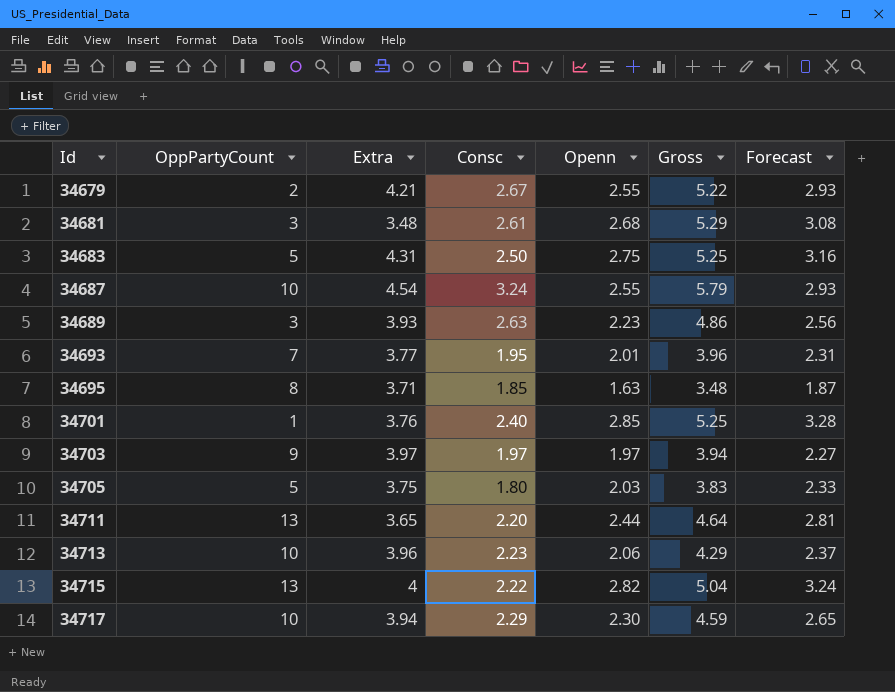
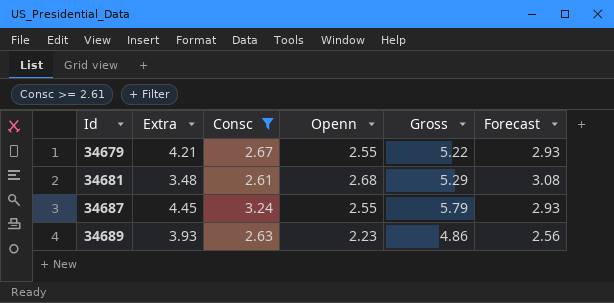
filter: none -> Consc >= 2.61
column OppPartyCount | position: 2 -> none
34687 | Extra: 4.54 -> 4.45

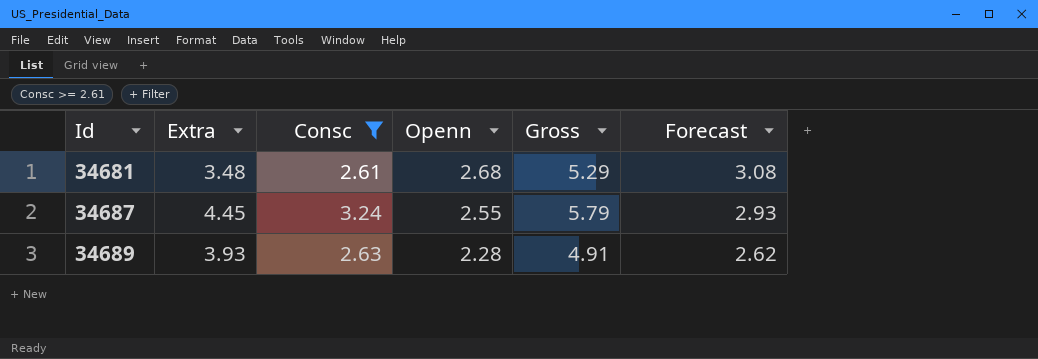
row 34679: 4.21 | 2.67 | 2.55 | 5.22 | 2.93 -> none
34689 | Openn: 2.23 -> 2.28
34689 | Gross: 4.86 -> 4.91
34689 | Forecast: 2.56 -> 2.62

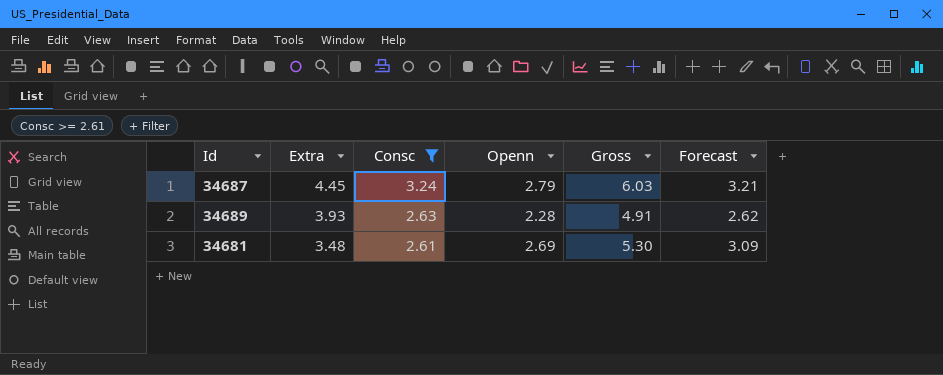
row order: Id ascending -> Extra descending
34687 | Openn: 2.55 -> 2.79
34687 | Gross: 5.79 -> 6.03
34687 | Forecast: 2.93 -> 3.21
34681 | Openn: 2.68 -> 2.69
34681 | Gross: 5.29 -> 5.30
34681 | Forecast: 3.08 -> 3.09

